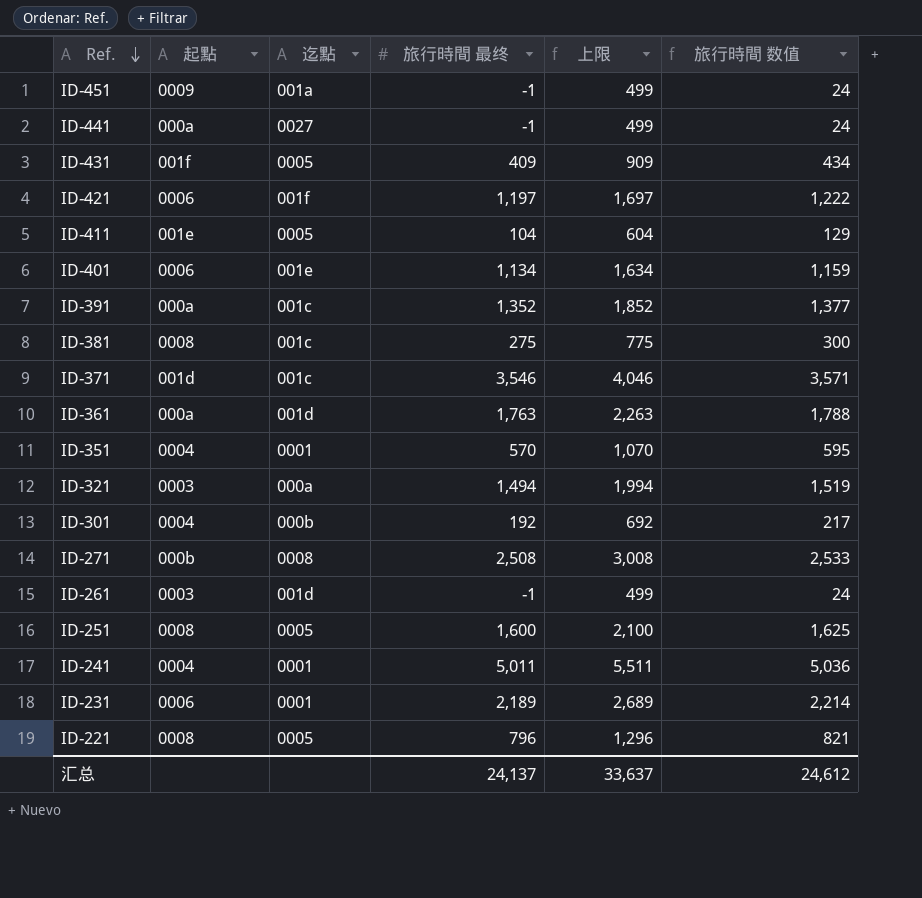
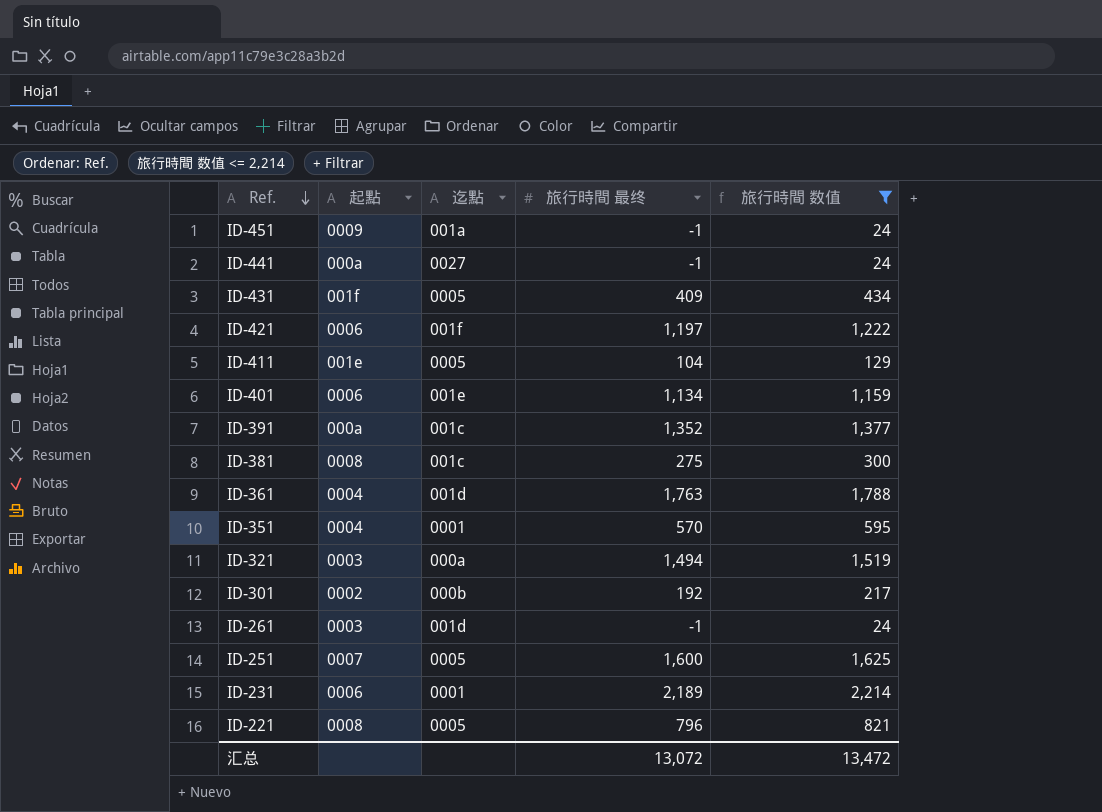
filter: none -> 旅行時間 数值 <= 2,214
column 上限 | formula: [旅行時間 最终] + 500 -> none
ID-361 | 起點: 000a -> 0004
ID-301 | 起點: 0004 -> 0002
ID-251 | 起點: 0008 -> 0007
汇总 | 旅行時間 最终: 24,137 -> 13,072
汇总 | 旅行時間 数值: 24,612 -> 13,472

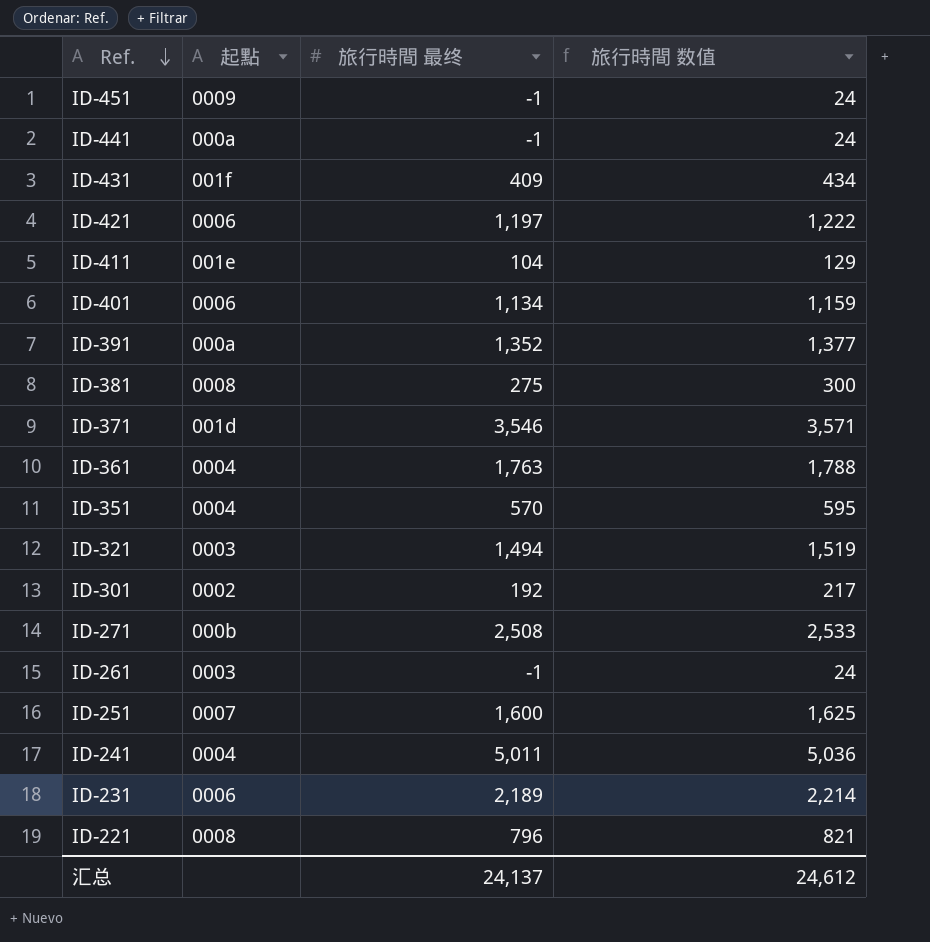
filter: 旅行時間 数值 <= 2,214 -> none
column 迄點 | position: 3 -> none
汇总 | 旅行時間 最终: 13,072 -> 24,137
汇总 | 旅行時間 数值: 13,472 -> 24,612

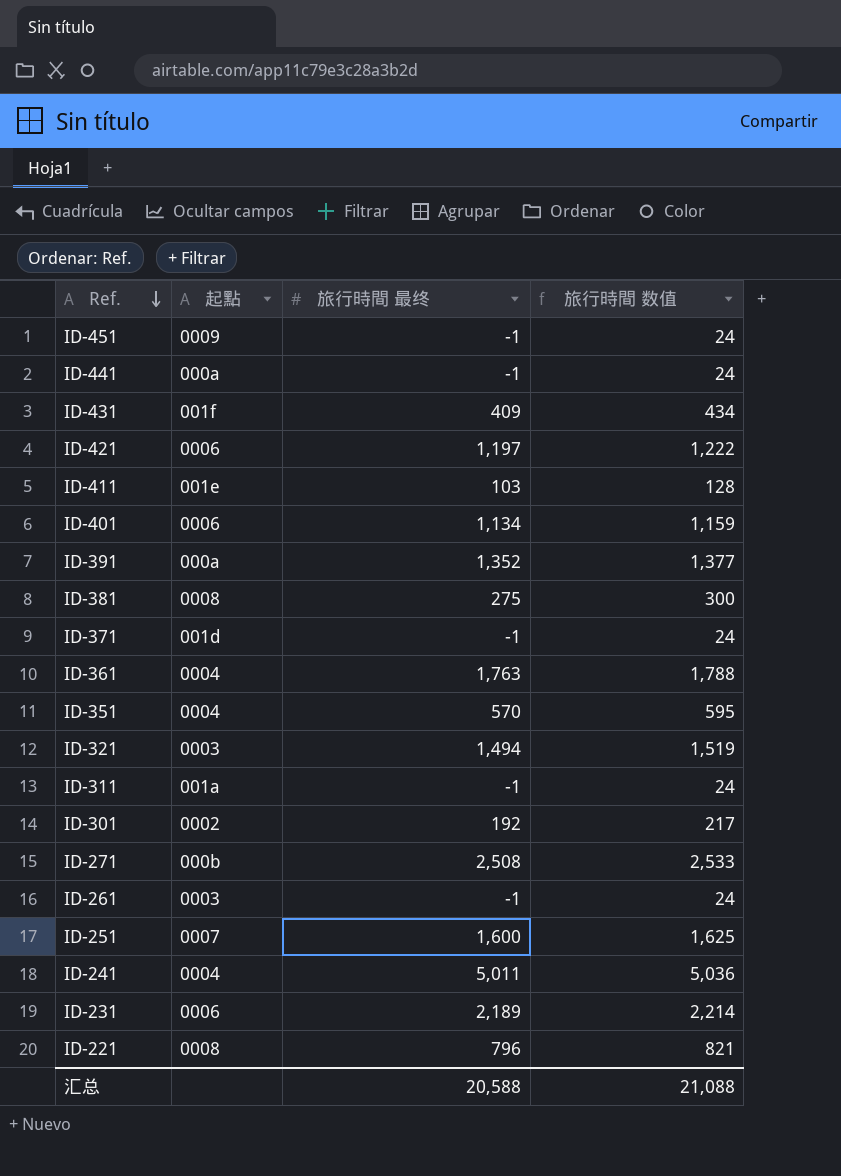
ID-411 | 旅行時間 最终: 104 -> 103
ID-411 | 旅行時間 数值: 129 -> 128
ID-371 | 旅行時間 最终: 3,546 -> -1
ID-371 | 旅行時間 数值: 3,571 -> 24
row ID-311: none -> 001a | -1 | 24
汇总 | 旅行時間 最终: 24,137 -> 20,588
汇总 | 旅行時間 数值: 24,612 -> 21,088

